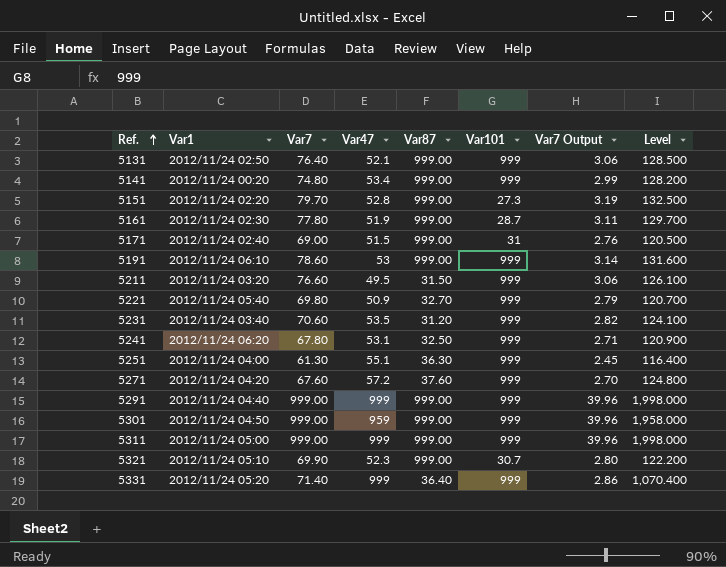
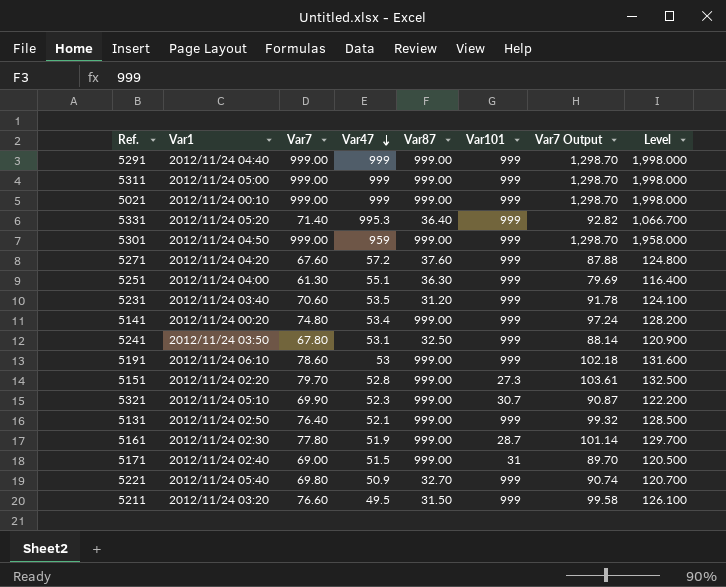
row order: Ref. ascending -> Var47 descending
column Var7 Output | formula: [Var7] * 0.04 -> [Var7] * 1.3
row 5021: none -> 2012/11/24 00:10 | 999.00 | 999 | 999.00 | 999 | 1,298.70 | 1,998.000
5331 | Var47: 999 -> 995.3
5331 | Level: 1,070.400 -> 1,066.700
5241 | Var1: 2012/11/24 06:20 -> 2012/11/24 03:50

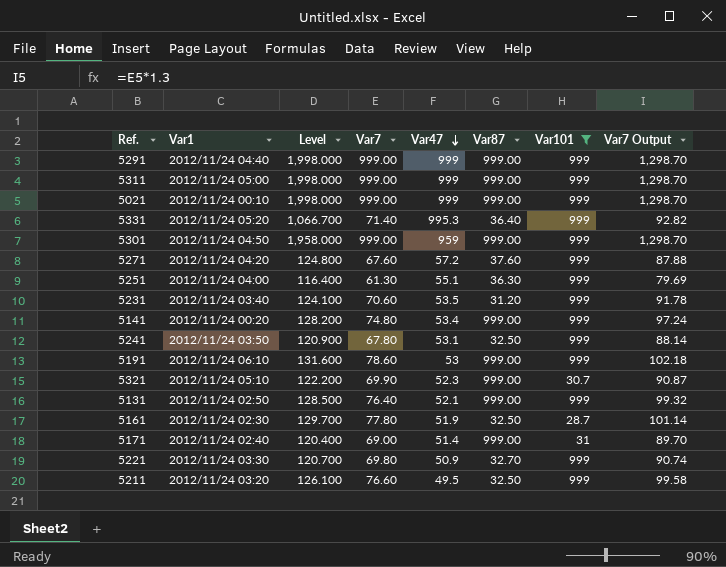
filter: none -> Var101 != 27.3
column Level | position: 8 -> 3
5161 | Var87: 999.00 -> 32.50
5171 | Level: 120.500 -> 120.400
5171 | Var47: 51.5 -> 51.4
5221 | Var1: 2012/11/24 05:40 -> 2012/11/24 03:30
5211 | Var87: 31.50 -> 32.50

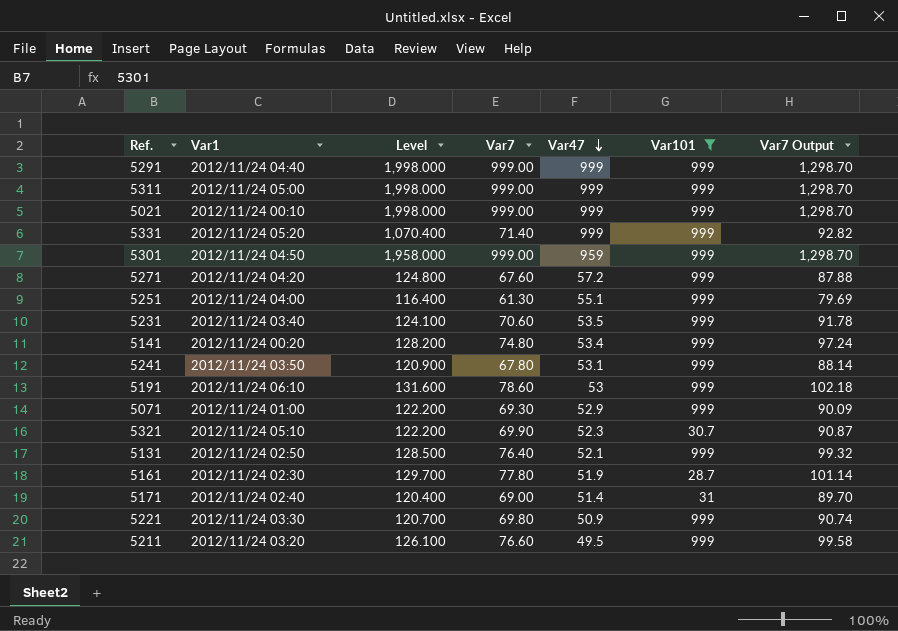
column Var87 | position: 6 -> none
5331 | Level: 1,066.700 -> 1,070.400
5331 | Var47: 995.3 -> 999
row 5071: none -> 2012/11/24 01:00 | 122.200 | 69.30 | 52.9 | 999 | 90.09

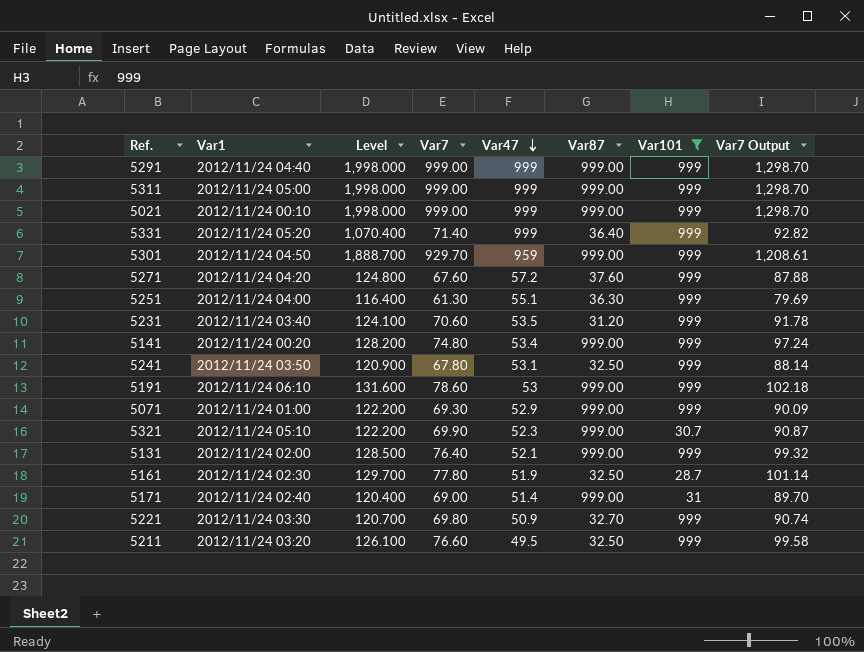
column Var87 | position: none -> 6
5301 | Level: 1,958.000 -> 1,888.700
5301 | Var7: 999.00 -> 929.70
5301 | Var7 Output: 1,298.70 -> 1,208.61
5131 | Var1: 2012/11/24 02:50 -> 2012/11/24 02:00

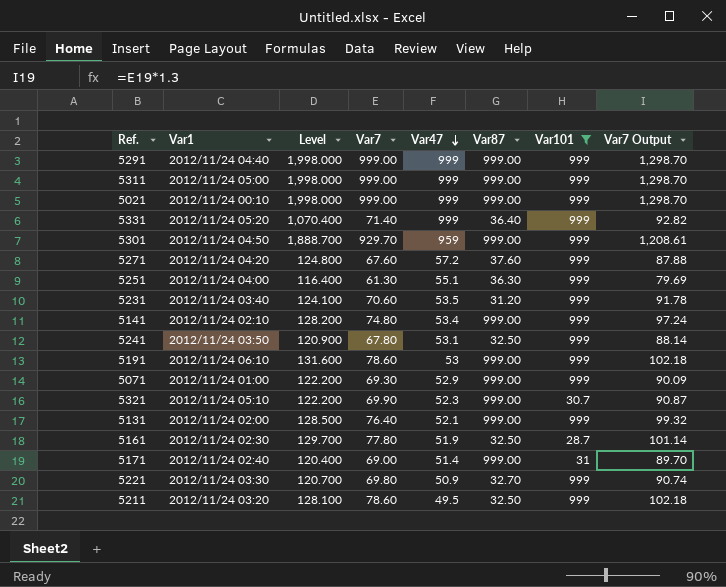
5141 | Var1: 2012/11/24 00:20 -> 2012/11/24 02:10
5211 | Level: 126.100 -> 128.100
5211 | Var7: 76.60 -> 78.60
5211 | Var7 Output: 99.58 -> 102.18

